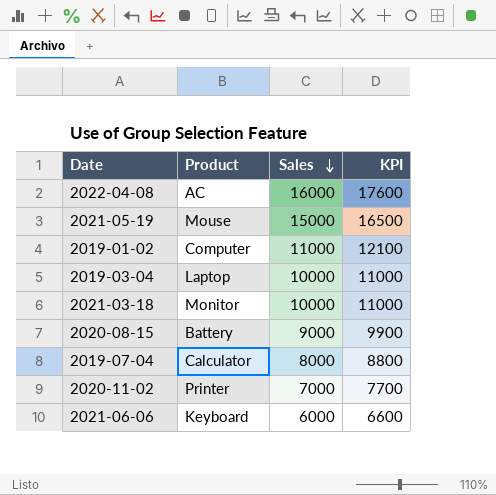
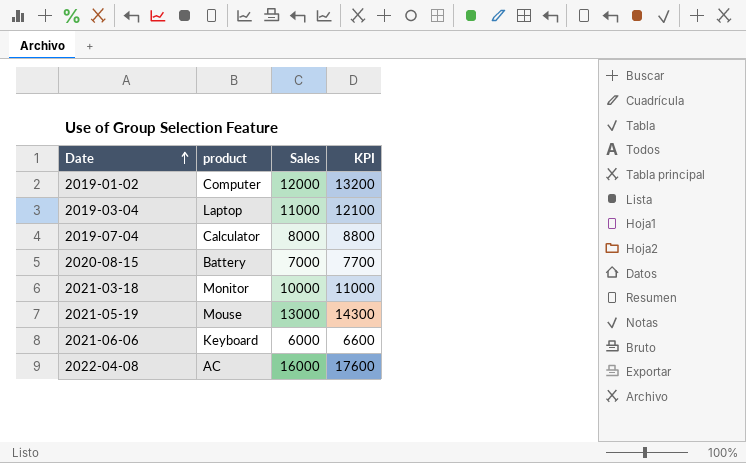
row order: Sales descending -> Date ascending
column name: Product -> product
row 2020-11-02: Printer | 7000 | 7700 -> none
2019-01-02 | Sales: 11000 -> 12000
2019-01-02 | KPI: 12100 -> 13200
2019-03-04 | Sales: 10000 -> 11000
2019-03-04 | KPI: 11000 -> 12100
2020-08-15 | Sales: 9000 -> 7000
2020-08-15 | KPI: 9900 -> 7700
2021-05-19 | Sales: 15000 -> 13000
2021-05-19 | KPI: 16500 -> 14300

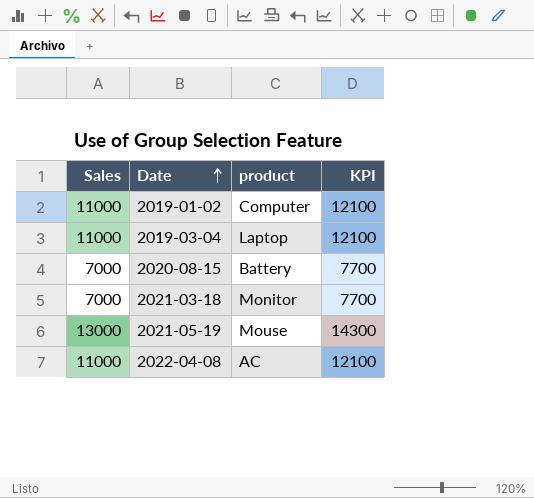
column Sales | position: 3 -> 1
row 2019-07-04: Calculator | 8000 | 8800 -> none
row 2021-06-06: Keyboard | 6000 | 6600 -> none
2019-01-02 | Sales: 12000 -> 11000
2019-01-02 | KPI: 13200 -> 12100
2021-03-18 | Sales: 10000 -> 7000
2021-03-18 | KPI: 11000 -> 7700
2022-04-08 | Sales: 16000 -> 11000
2022-04-08 | KPI: 17600 -> 12100

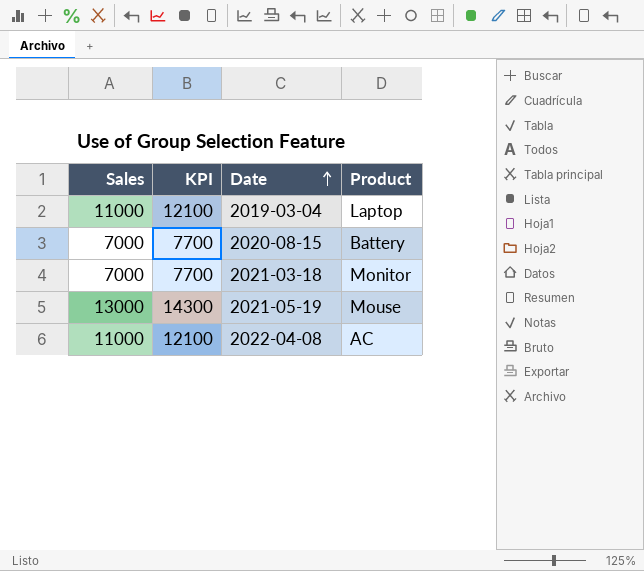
column KPI | position: 4 -> 2
column name: product -> Product
row 2019-01-02: 11000 | Computer | 12100 -> none

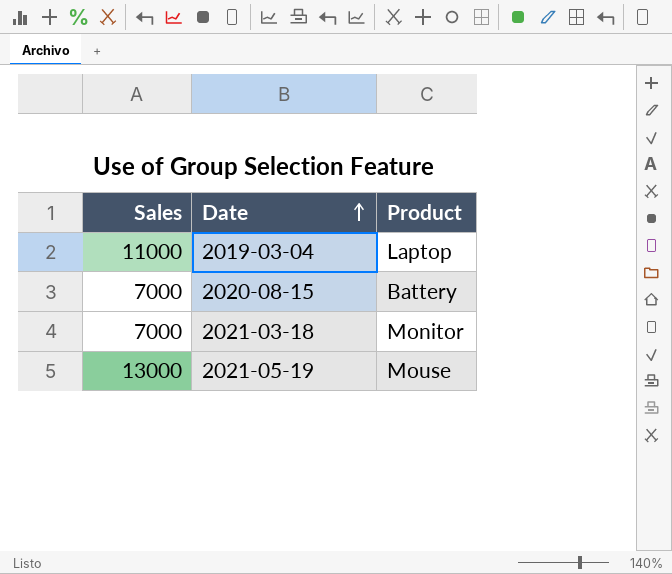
column KPI | formula: [Sales] * 1.1 -> none
row 2022-04-08: 11000 | 12100 | AC -> none

